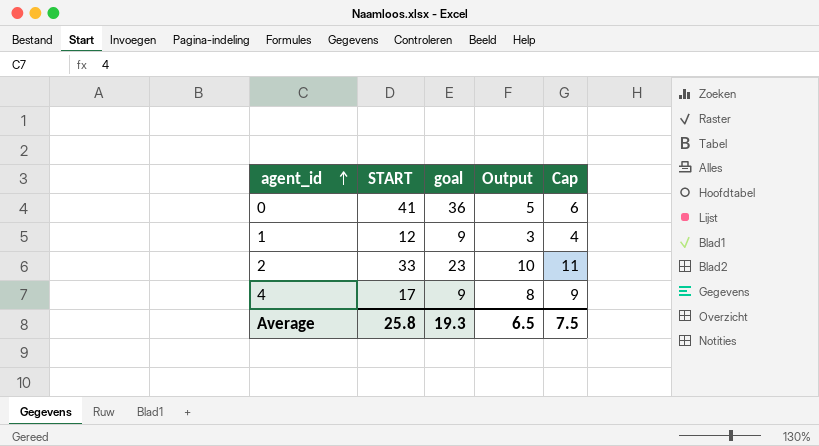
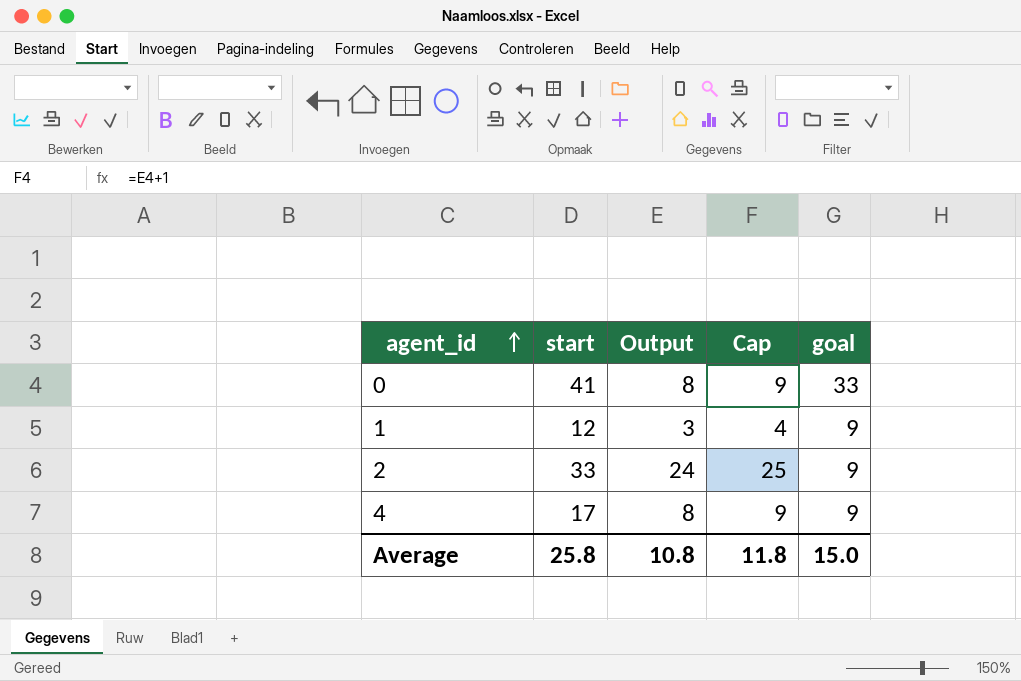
column name: START -> start
column goal | position: 3 -> 5
0 | Output: 5 -> 8
0 | Cap: 6 -> 9
0 | goal: 36 -> 33
2 | Output: 10 -> 24
2 | Cap: 11 -> 25
2 | goal: 23 -> 9
Average | Output: 6.5 -> 10.8
Average | Cap: 7.5 -> 11.8
Average | goal: 19.3 -> 15.0

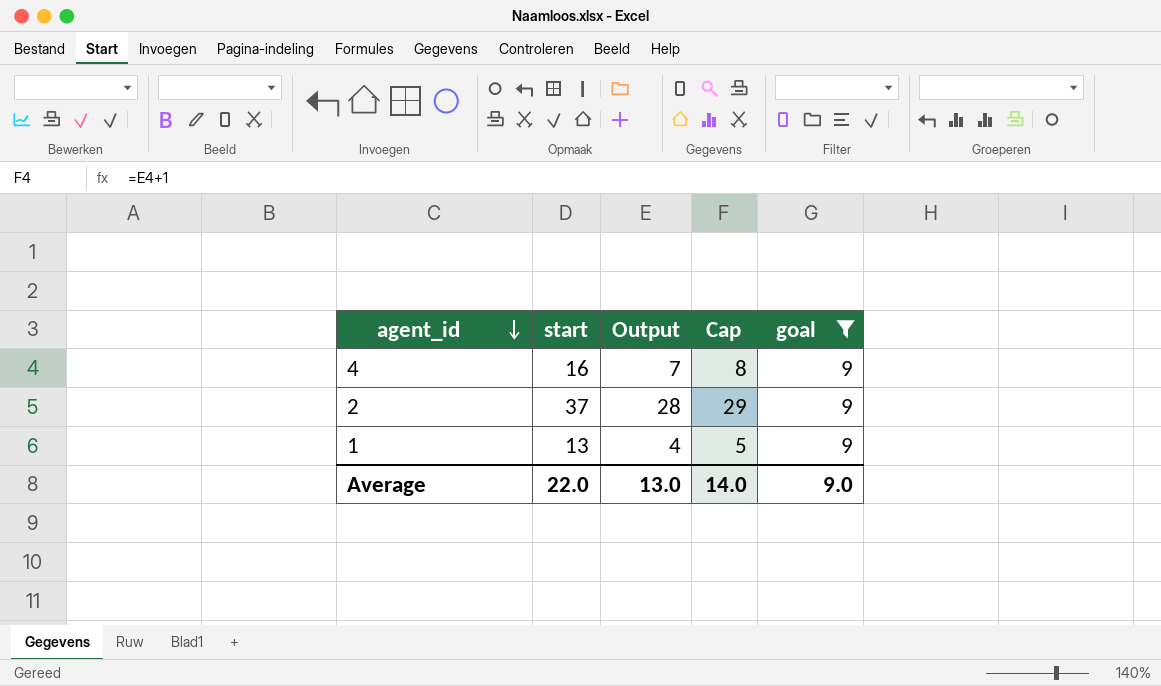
filter: none -> goal = 9
row order: agent_id ascending -> agent_id descending
4 | start: 17 -> 16
4 | Output: 8 -> 7
4 | Cap: 9 -> 8
2 | start: 33 -> 37
2 | Output: 24 -> 28
2 | Cap: 25 -> 29
1 | start: 12 -> 13
1 | Output: 3 -> 4
1 | Cap: 4 -> 5
Average | start: 25.8 -> 22.0
Average | Output: 10.8 -> 13.0
Average | Cap: 11.8 -> 14.0
Average | goal: 15.0 -> 9.0

